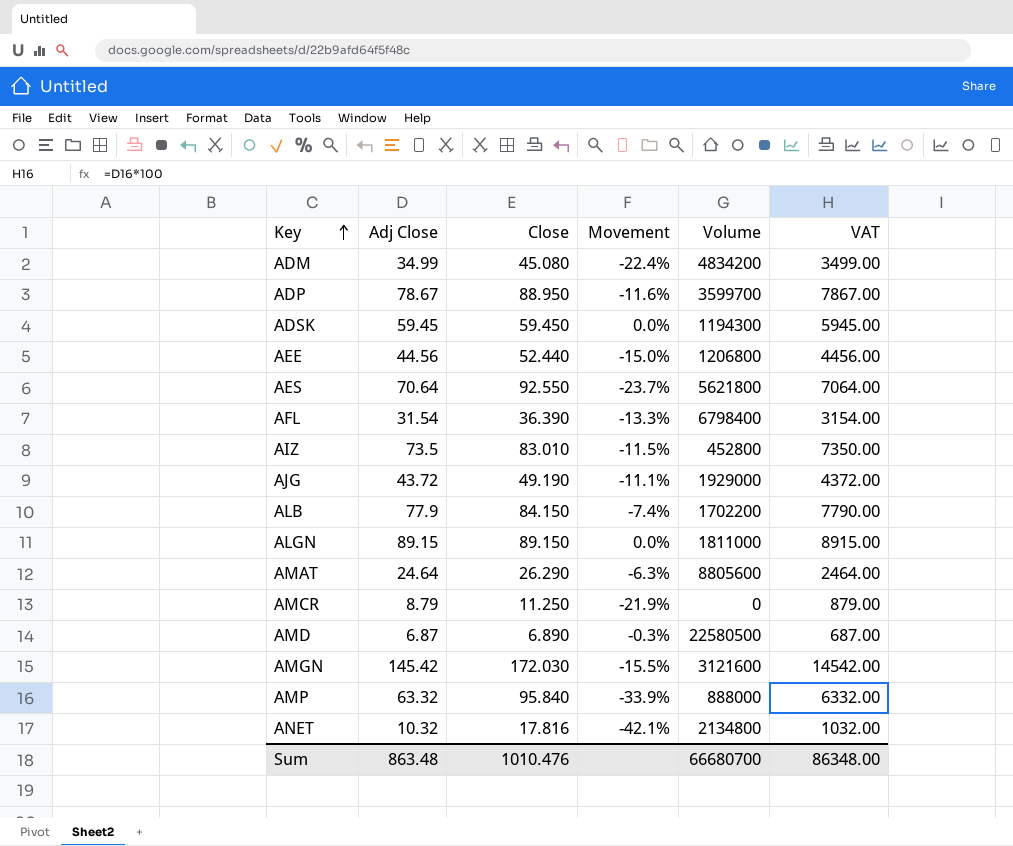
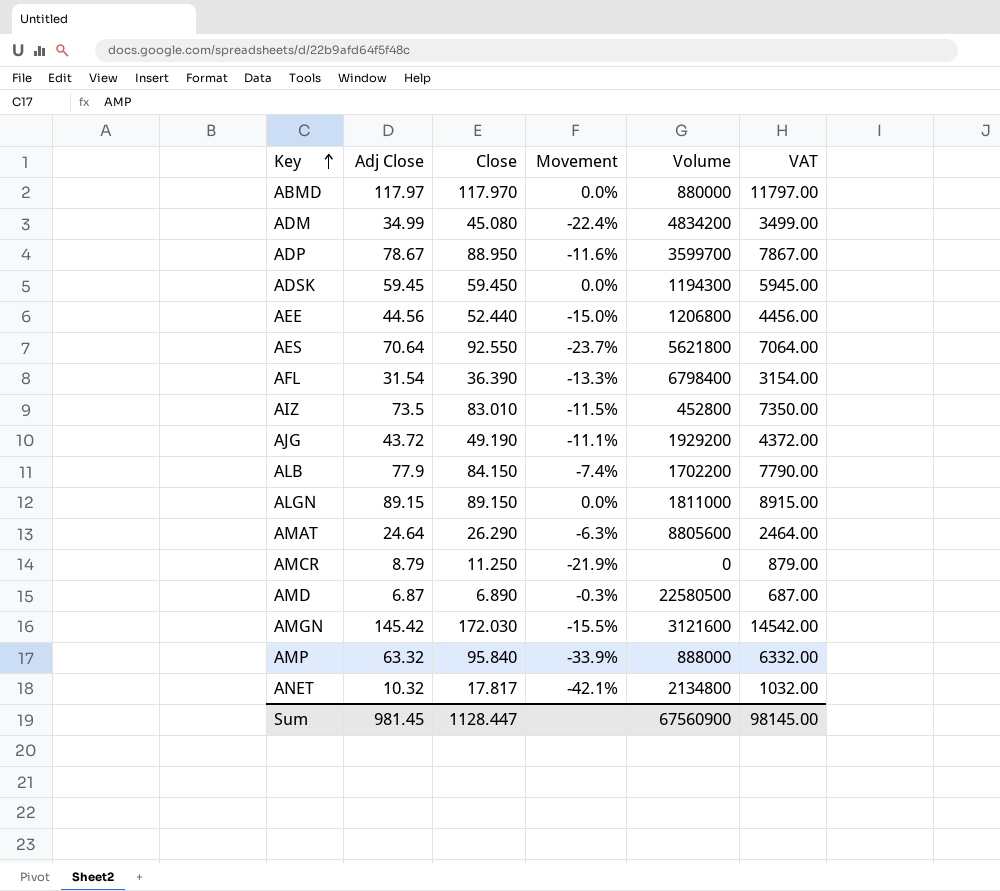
row ABMD: none -> 117.97 | 117.970 | 0.0% | 880000 | 11797.00
AJG | Volume: 1929000 -> 1929200
ANET | Close: 17.816 -> 17.817
Sum | Adj Close: 863.48 -> 981.45
Sum | Close: 1010.476 -> 1128.447
Sum | Volume: 66680700 -> 67560900
Sum | VAT: 86348.00 -> 98145.00

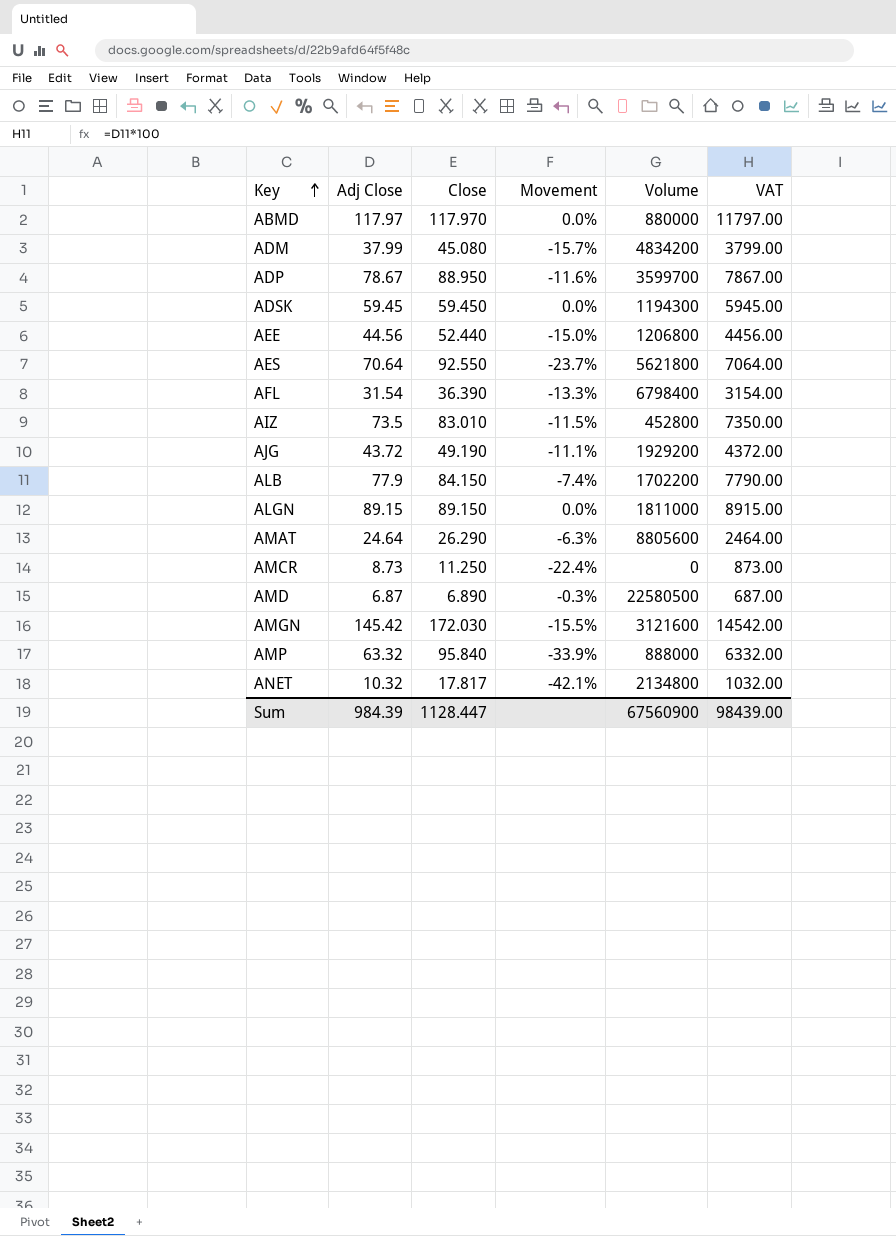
ADM | Adj Close: 34.99 -> 37.99
ADM | Movement: -22.4% -> -15.7%
ADM | VAT: 3499.00 -> 3799.00
AMCR | Adj Close: 8.79 -> 8.73
AMCR | Movement: -21.9% -> -22.4%
AMCR | VAT: 879.00 -> 873.00
Sum | Adj Close: 981.45 -> 984.39
Sum | VAT: 98145.00 -> 98439.00

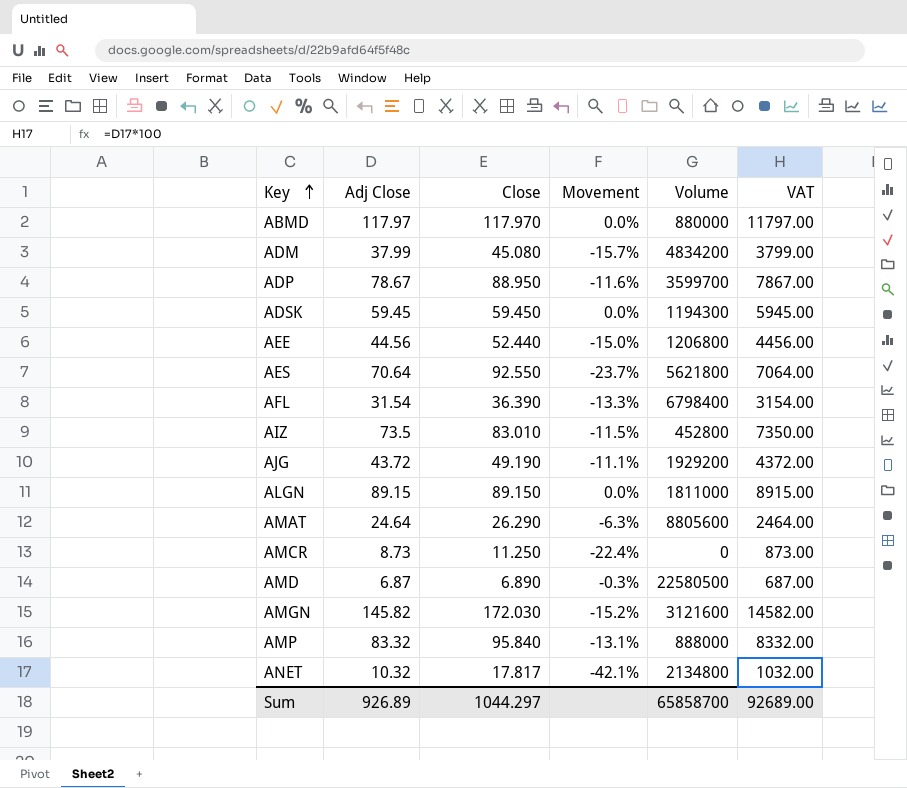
row ALB: 77.9 | 84.150 | -7.4% | 1702200 | 7790.00 -> none
AMGN | Adj Close: 145.42 -> 145.82
AMGN | Movement: -15.5% -> -15.2%
AMGN | VAT: 14542.00 -> 14582.00
AMP | Adj Close: 63.32 -> 83.32
AMP | Movement: -33.9% -> -13.1%
AMP | VAT: 6332.00 -> 8332.00
Sum | Adj Close: 984.39 -> 926.89
Sum | Close: 1128.447 -> 1044.297
Sum | Volume: 67560900 -> 65858700
Sum | VAT: 98439.00 -> 92689.00

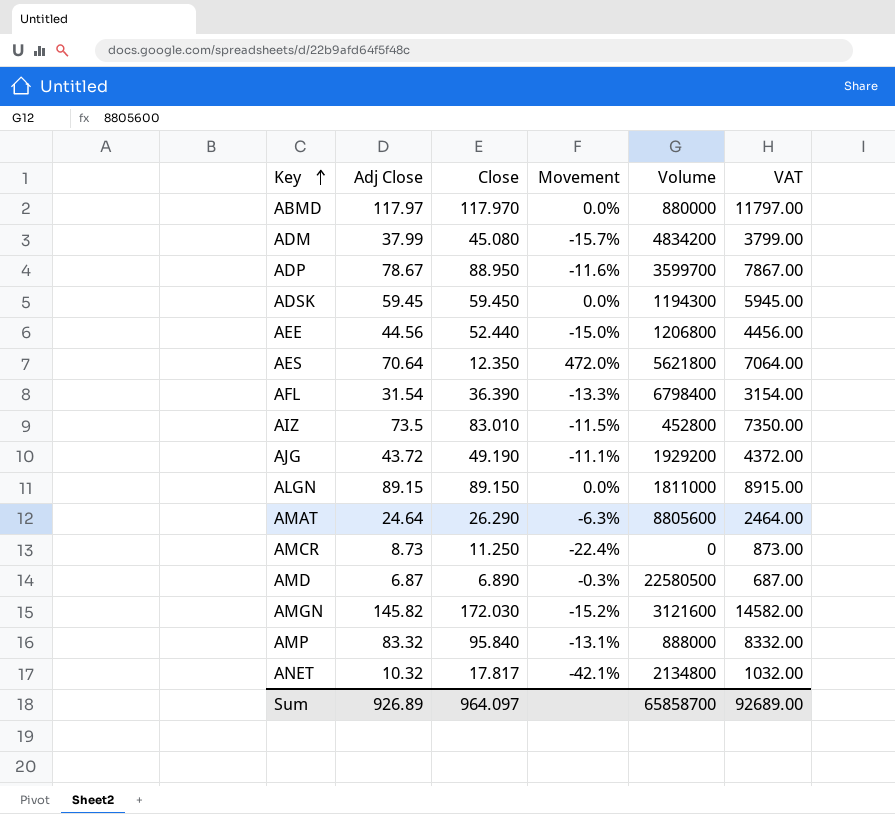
AES | Close: 92.550 -> 12.350
AES | Movement: -23.7% -> 472.0%
Sum | Close: 1044.297 -> 964.097

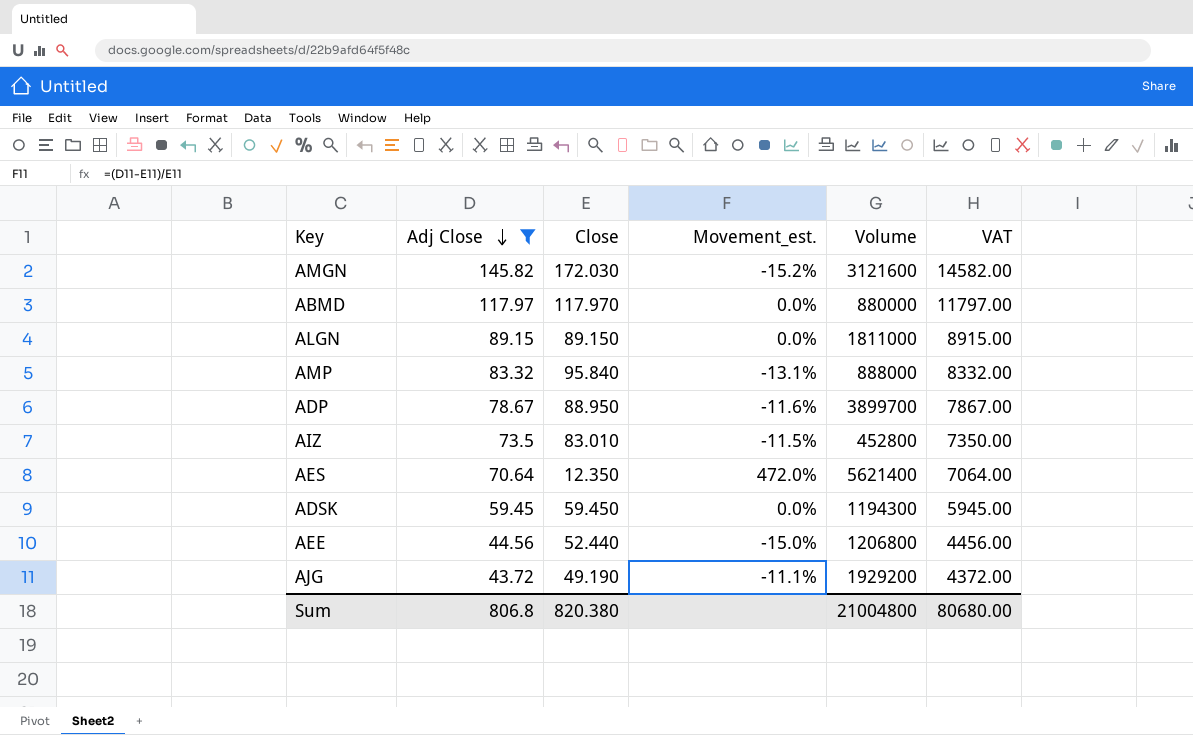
filter: none -> Adj Close >= 43.72
row order: Key ascending -> Adj Close descending
column name: Movement -> Movement_est.
ADP | Volume: 3599700 -> 3899700
AES | Volume: 5621800 -> 5621400
Sum | Adj Close: 926.89 -> 806.8
Sum | Close: 964.097 -> 820.380
Sum | Volume: 65858700 -> 21004800
Sum | VAT: 92689.00 -> 80680.00

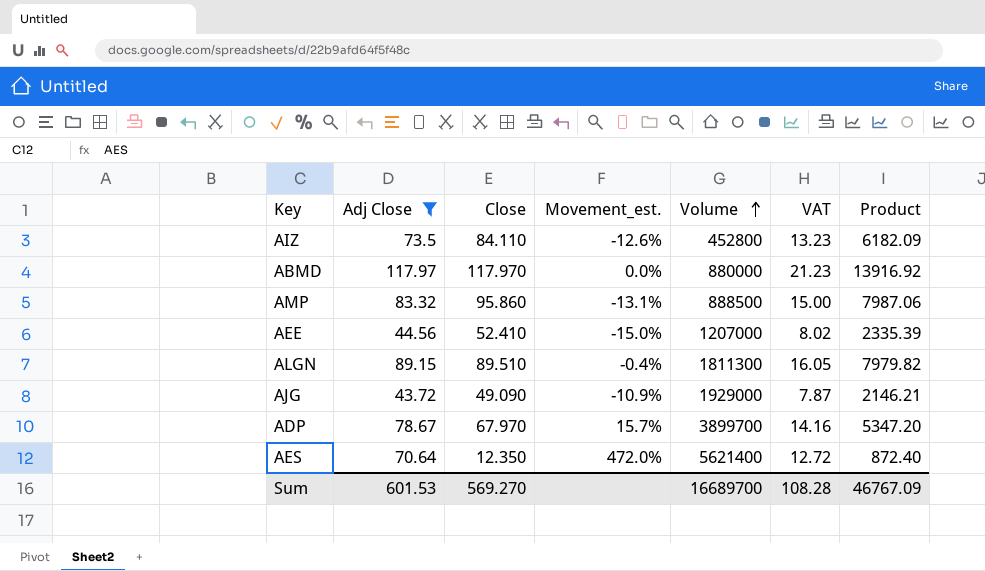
row order: Adj Close descending -> Volume ascending
column VAT | formula: [Adj Close] * 100 -> [Adj Close] * 0.18
column Product | formula: none -> [Adj Close] * [Close]
row AMGN: 145.82 | 172.030 | -15.2% | 3121600 | 14582.00 -> none
row ADSK: 59.45 | 59.450 | 0.0% | 1194300 | 5945.00 -> none
AIZ | Close: 83.010 -> 84.110
AIZ | Movement_est.: -11.5% -> -12.6%
AMP | Close: 95.840 -> 95.860
AMP | Volume: 888000 -> 888500
AEE | Close: 52.440 -> 52.410
AEE | Volume: 1206800 -> 1207000
ALGN | Close: 89.150 -> 89.510
ALGN | Movement_est.: 0.0% -> -0.4%
ALGN | Volume: 1811000 -> 1811300
AJG | Close: 49.190 -> 49.090
AJG | Movement_est.: -11.1% -> -10.9%
AJG | Volume: 1929200 -> 1929000
ADP | Close: 88.950 -> 67.970
ADP | Movement_est.: -11.6% -> 15.7%
Sum | Adj Close: 806.8 -> 601.53
Sum | Close: 820.380 -> 569.270
Sum | Volume: 21004800 -> 16689700
Sum | VAT: 80680.00 -> 108.28

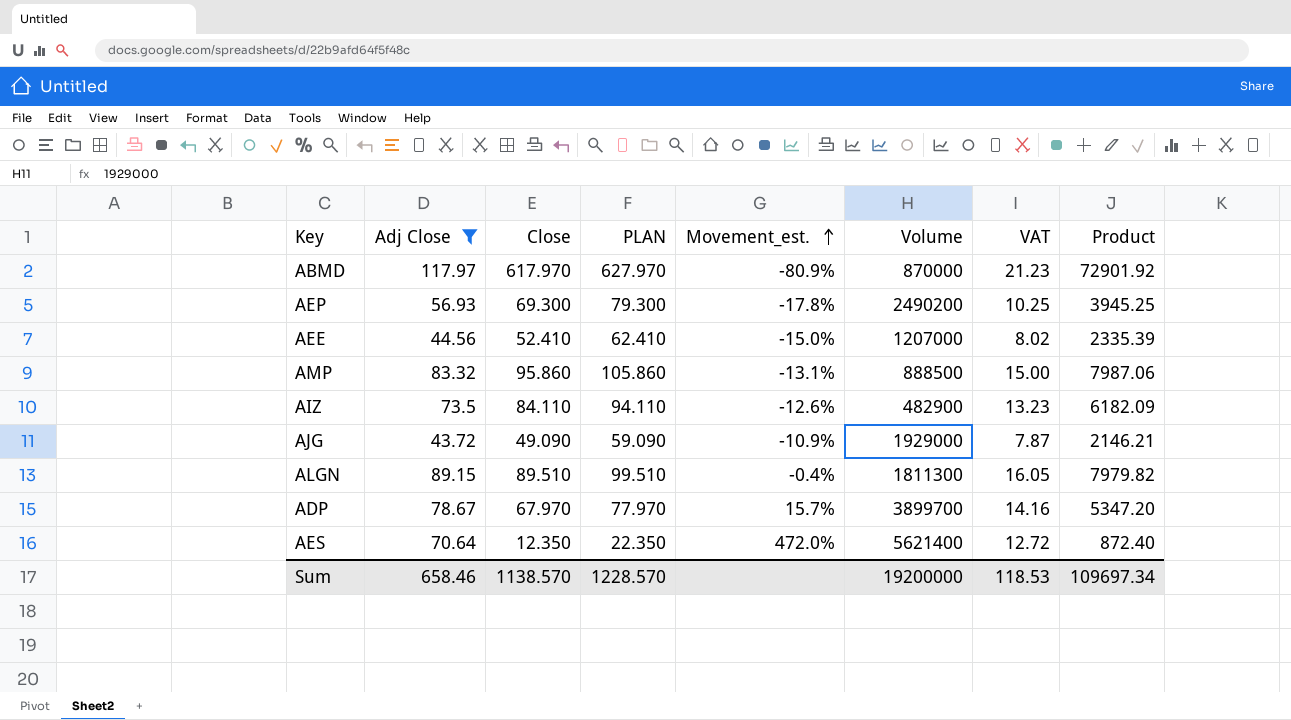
row order: Volume ascending -> Movement_est. ascending
column PLAN | formula: none -> [Close] + 10
ABMD | Close: 117.970 -> 617.970
ABMD | Movement_est.: 0.0% -> -80.9%
ABMD | Volume: 880000 -> 870000
ABMD | Product: 13916.92 -> 72901.92
row AEP: none -> 56.93 | 69.300 | 79.300 | -17.8% | 2490200 | 10.25 | 3945.25
AIZ | Volume: 452800 -> 482900
Sum | Adj Close: 601.53 -> 658.46
Sum | Close: 569.270 -> 1138.570
Sum | Volume: 16689700 -> 19200000
Sum | VAT: 108.28 -> 118.53
Sum | Product: 46767.09 -> 109697.34

